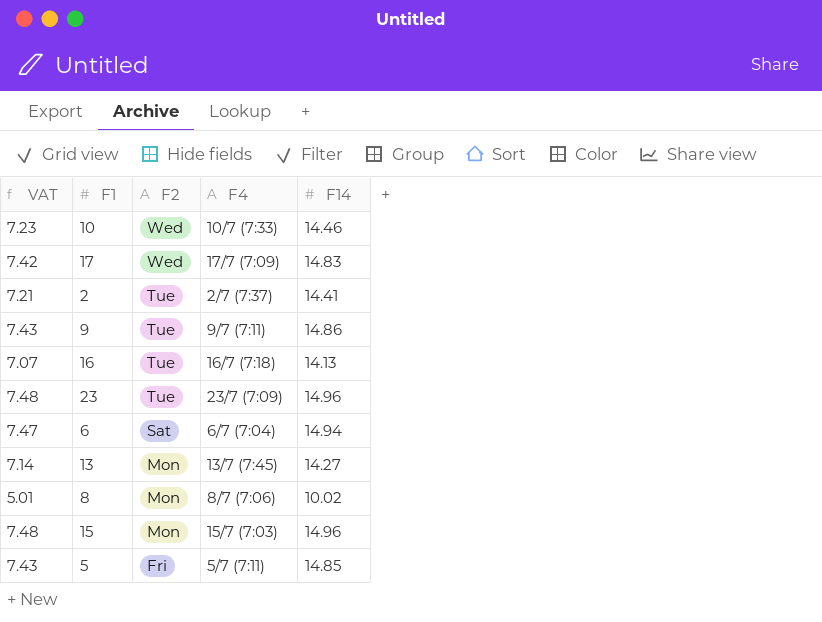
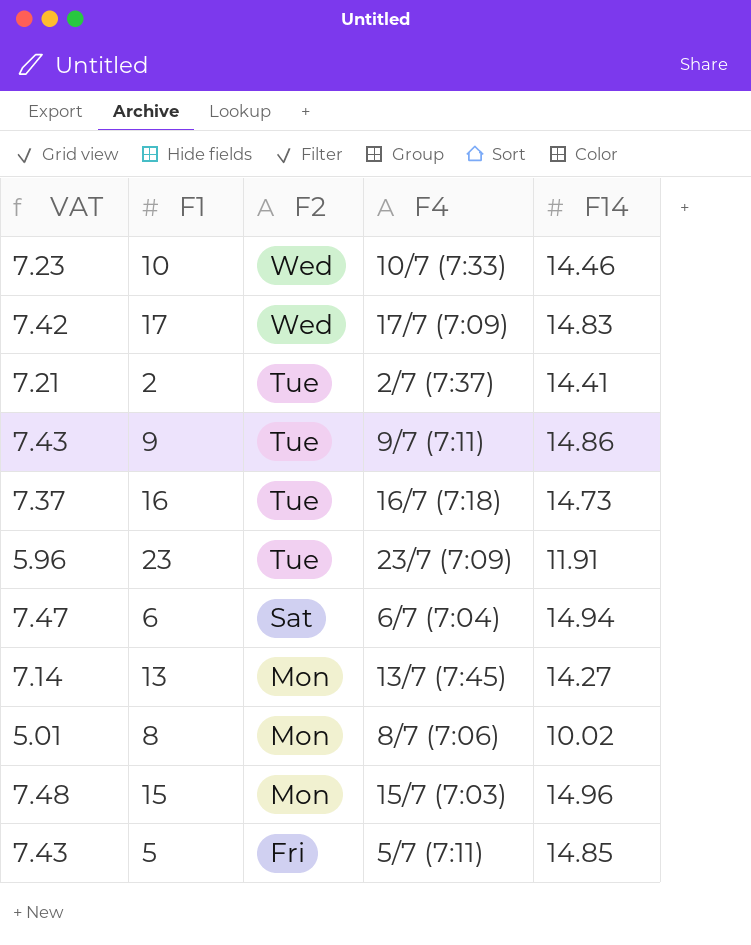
16 | VAT: 7.07 -> 7.37
16 | F14: 14.13 -> 14.73
23 | VAT: 7.48 -> 5.96
23 | F14: 14.96 -> 11.91

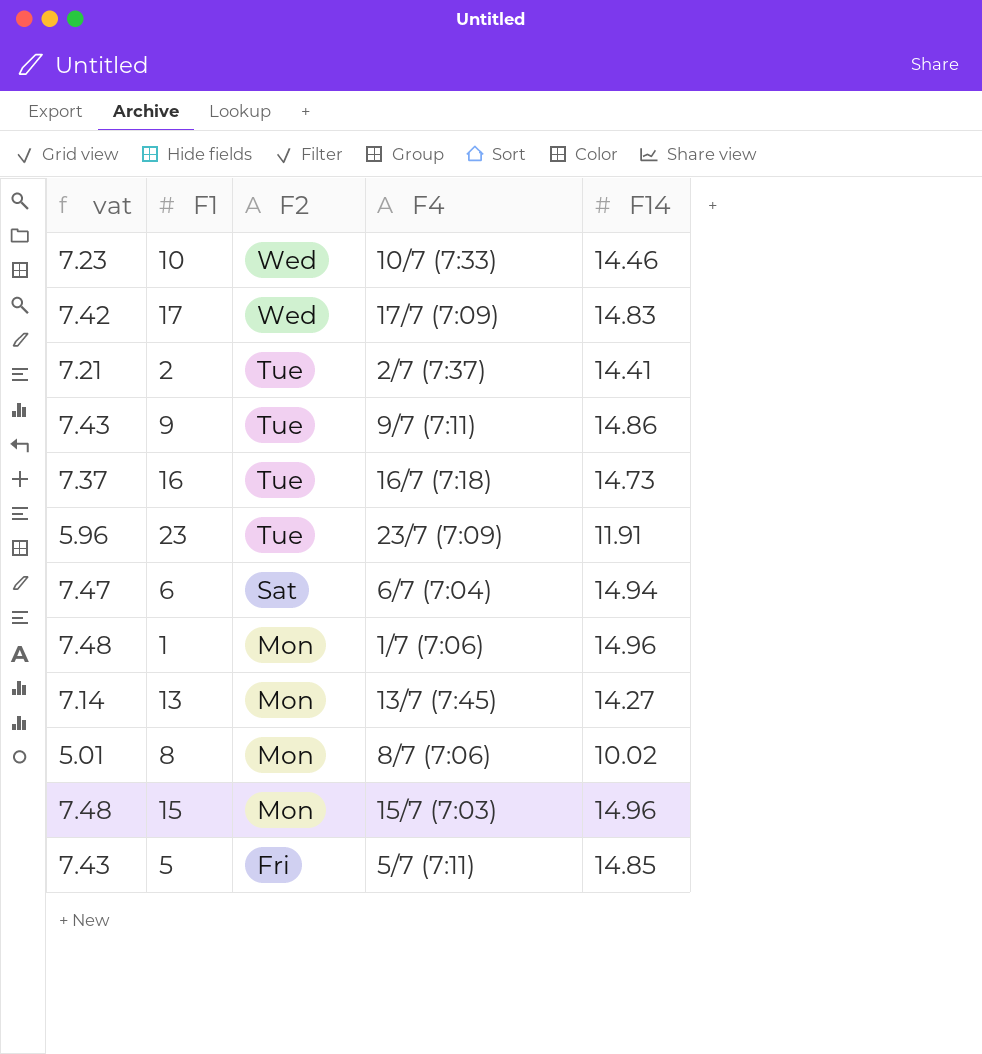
column name: VAT -> vat
row 1: none -> 7.48 | Mon | 1/7 (7:06) | 14.96

